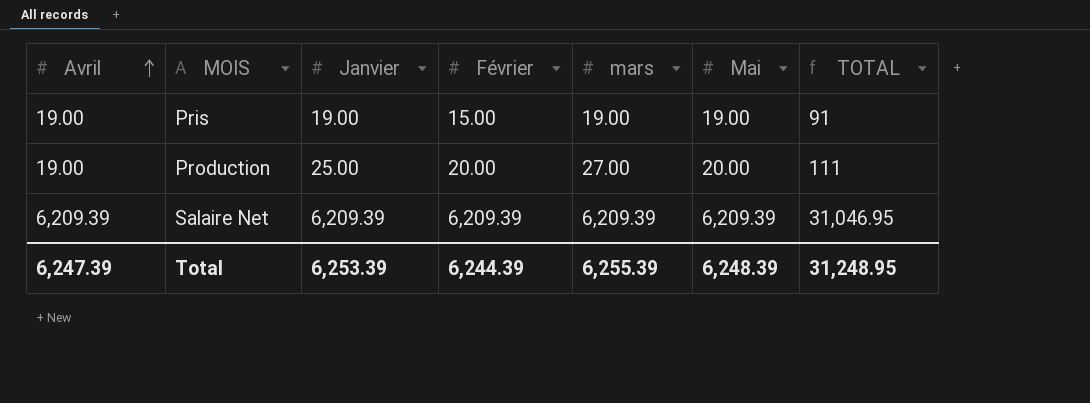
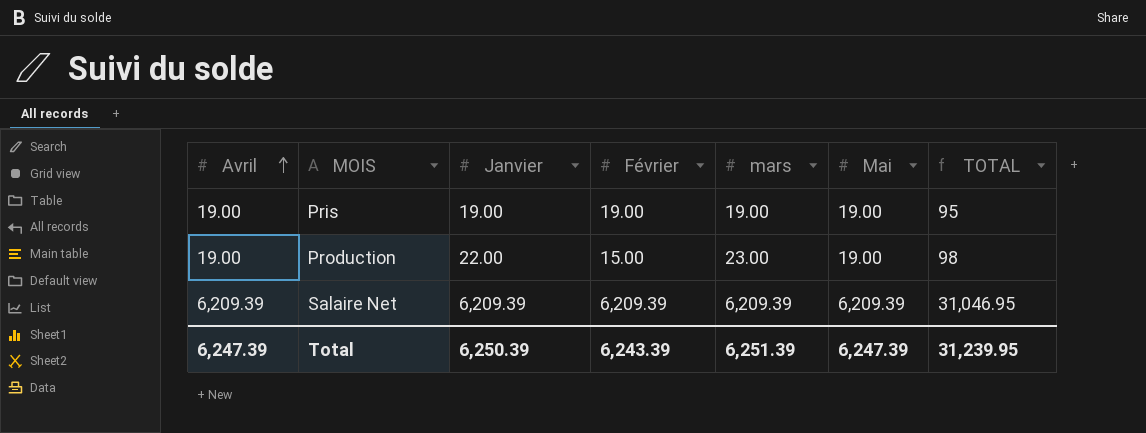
Pris | Février: 15.00 -> 19.00
Pris | TOTAL: 91 -> 95
Production | Janvier: 25.00 -> 22.00
Production | Février: 20.00 -> 15.00
Production | mars: 27.00 -> 23.00
Production | Mai: 20.00 -> 19.00
Production | TOTAL: 111 -> 98
Total | Janvier: 6,253.39 -> 6,250.39
Total | Février: 6,244.39 -> 6,243.39
Total | mars: 6,255.39 -> 6,251.39
Total | Mai: 6,248.39 -> 6,247.39
Total | TOTAL: 31,248.95 -> 31,239.95

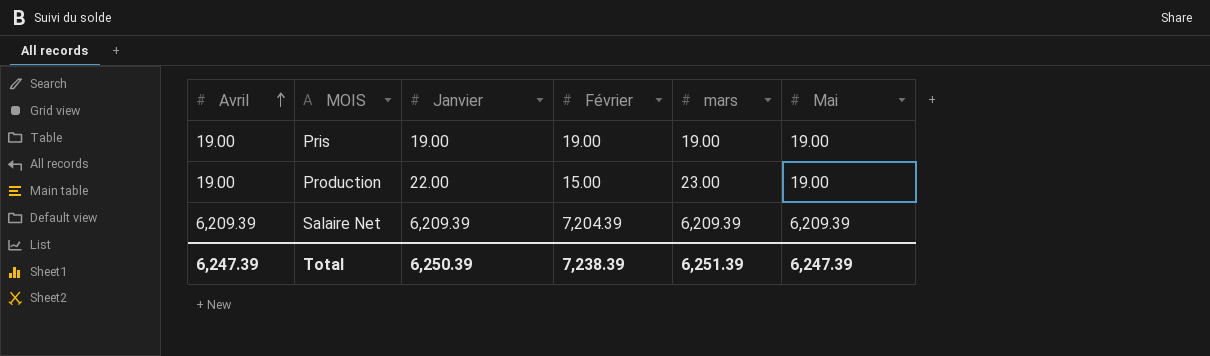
column TOTAL | formula: [Avril] + [Janvier] + [Février] + [mars] + [Mai] -> none
Salaire Net | Février: 6,209.39 -> 7,204.39
Total | Février: 6,243.39 -> 7,238.39

